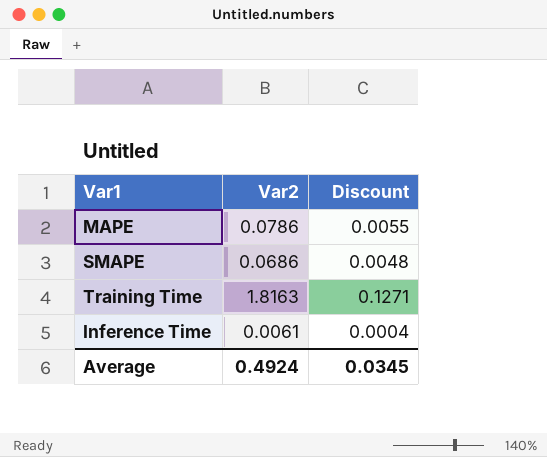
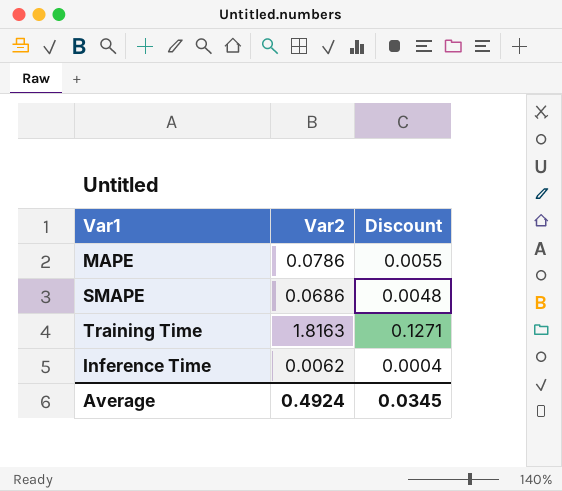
Inference Time | Var2: 0.0061 -> 0.0062

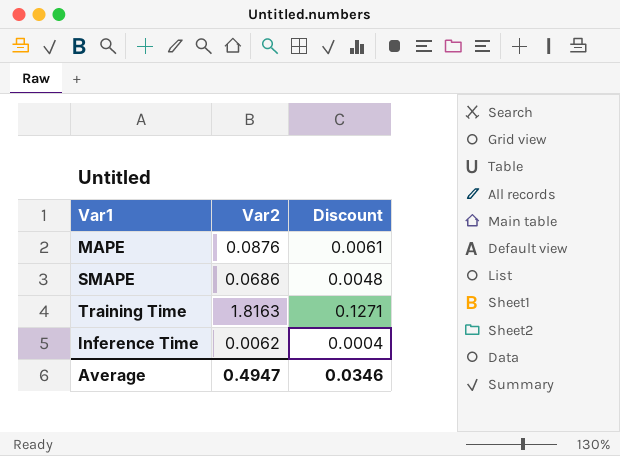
MAPE | Var2: 0.0786 -> 0.0876
MAPE | Discount: 0.0055 -> 0.0061
Average | Var2: 0.4924 -> 0.4947
Average | Discount: 0.0345 -> 0.0346

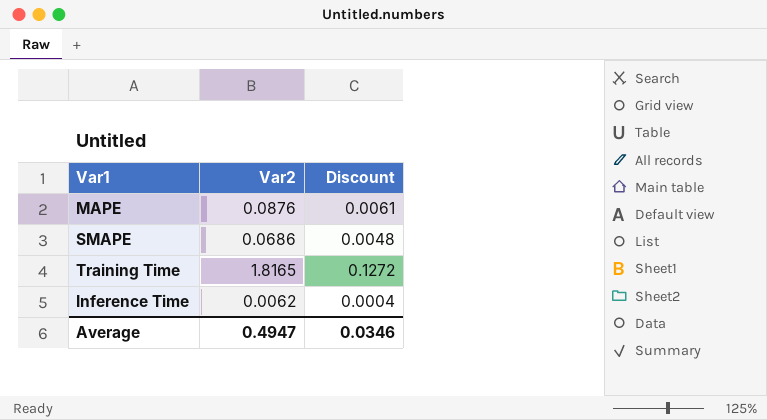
Training Time | Var2: 1.8163 -> 1.8165
Training Time | Discount: 0.1271 -> 0.1272

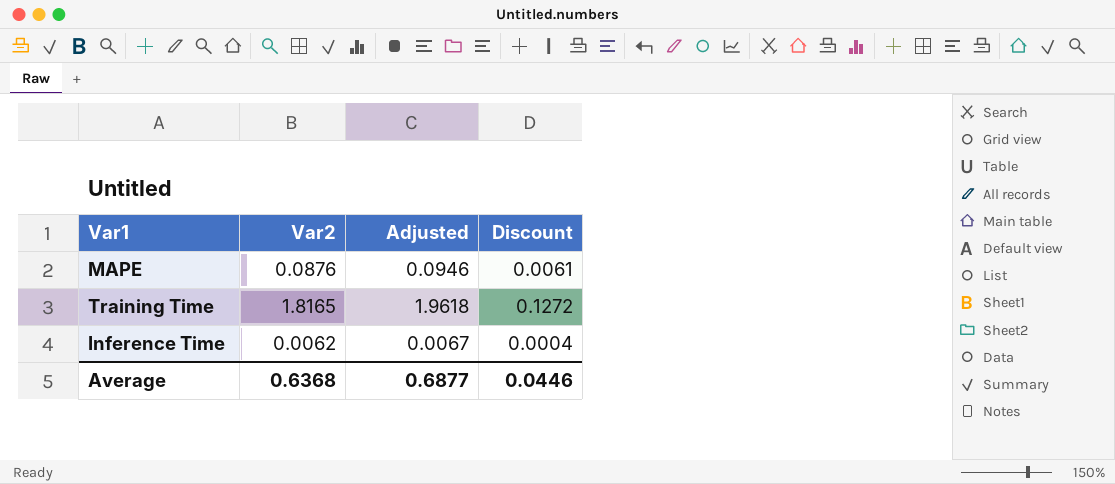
column Adjusted | formula: none -> [Var2] * 1.08
row SMAPE: 0.0686 | 0.0048 -> none
Average | Var2: 0.4947 -> 0.6368
Average | Discount: 0.0346 -> 0.0446

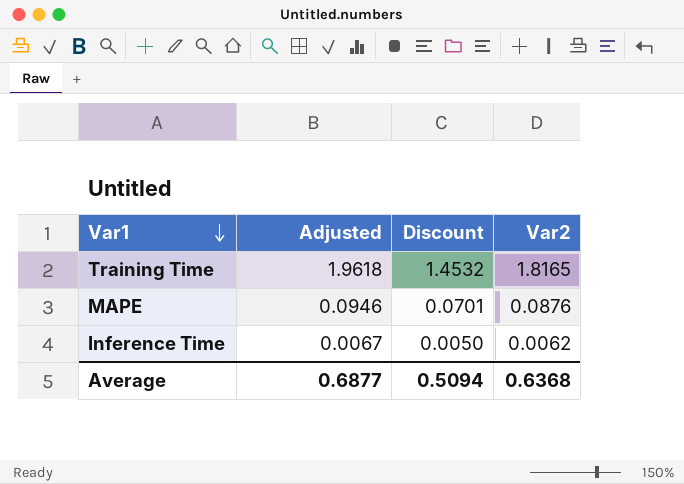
row order: none -> Var1 descending
column Discount | formula: [Var2] * 0.07 -> [Var2] * 0.8
column Var2 | position: 2 -> 4
Average | Discount: 0.0446 -> 0.5094

